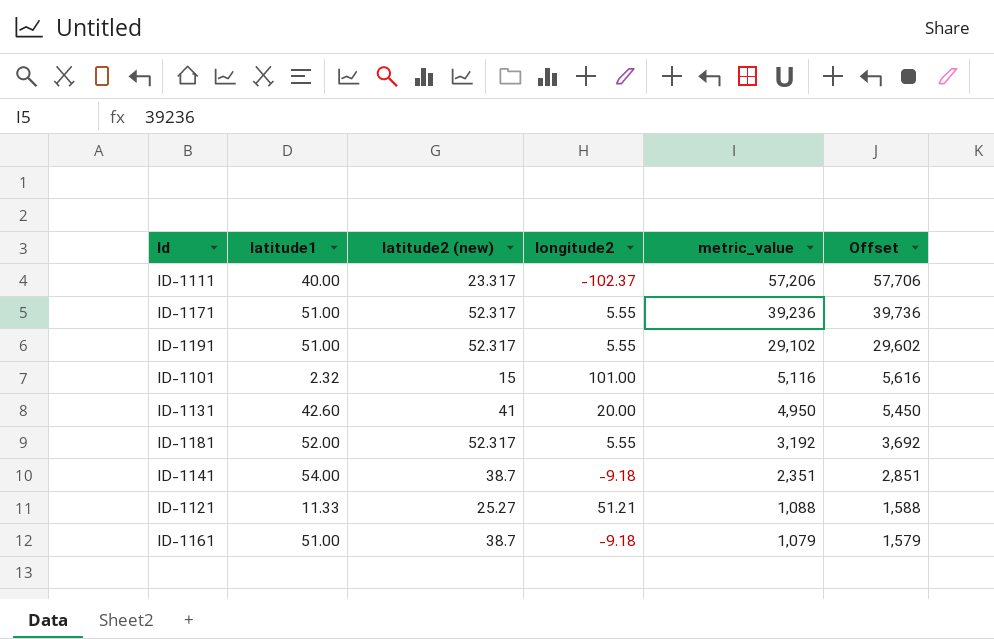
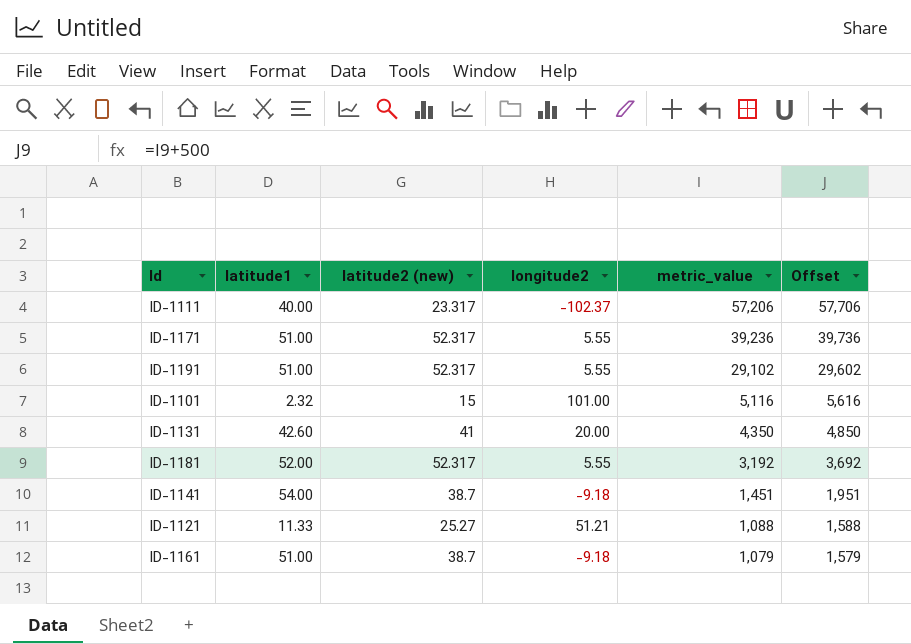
ID-1131 | metric_value: 4,950 -> 4,350
ID-1131 | Offset: 5,450 -> 4,850
ID-1141 | metric_value: 2,351 -> 1,451
ID-1141 | Offset: 2,851 -> 1,951

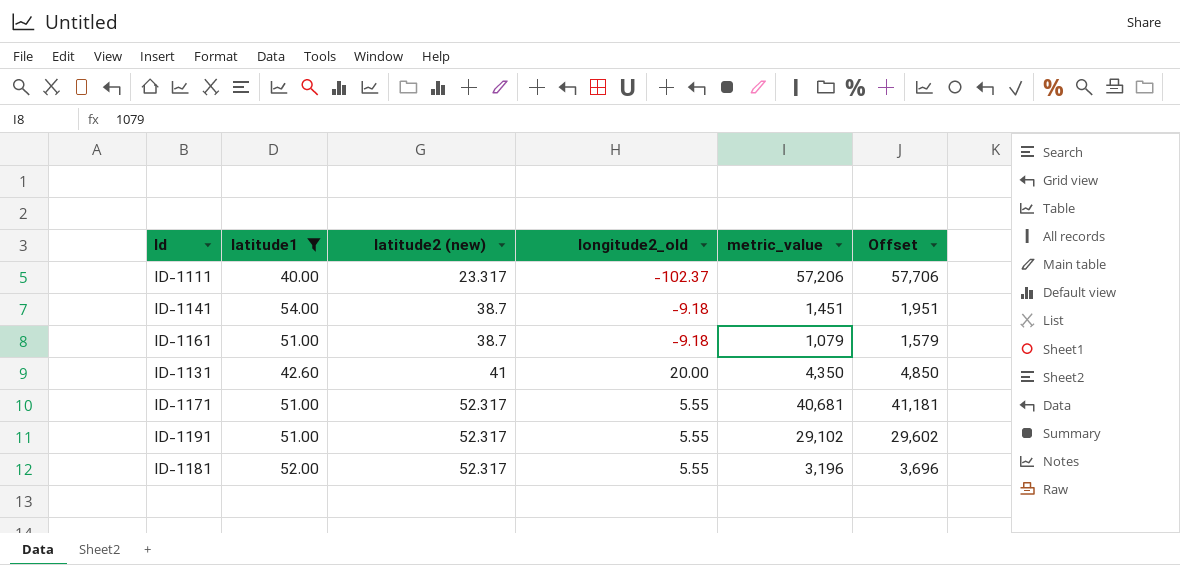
filter: none -> latitude1 >= 40.00
row order: metric_value descending -> latitude2 (new) ascending
column name: longitude2 -> longitude2_old
ID-1171 | metric_value: 39,236 -> 40,681
ID-1171 | Offset: 39,736 -> 41,181
ID-1181 | metric_value: 3,192 -> 3,196
ID-1181 | Offset: 3,692 -> 3,696

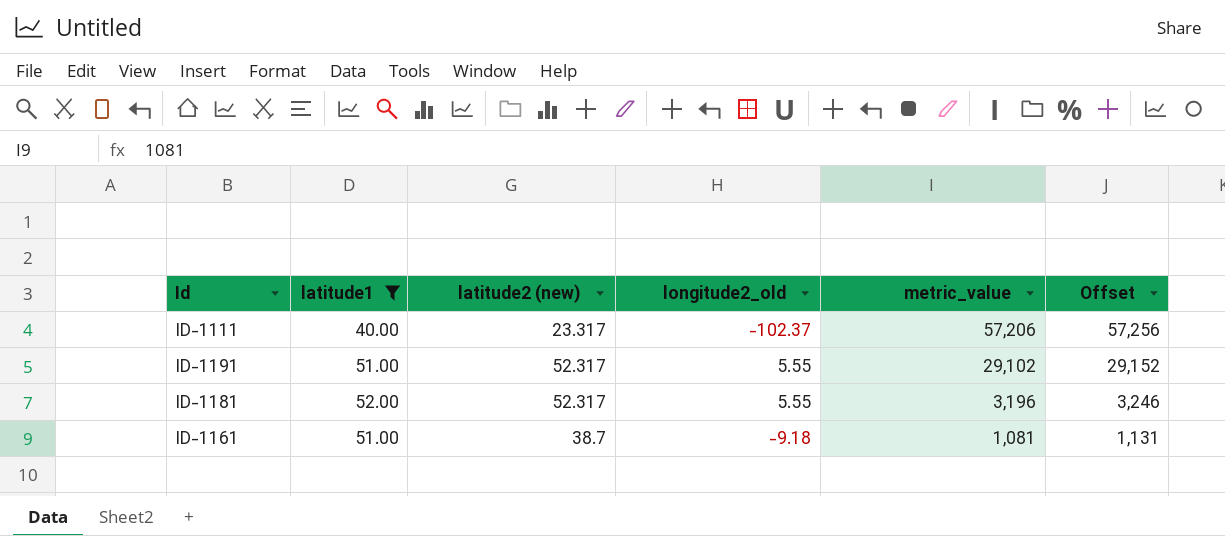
row order: latitude2 (new) ascending -> metric_value descending
column Offset | formula: [metric_value] + 500 -> [metric_value] + 50
row ID-1141: 54.00 | 38.7 | -9.18 | 1,451 | 1,951 -> none
row ID-1131: 42.60 | 41 | 20.00 | 4,350 | 4,850 -> none
row ID-1171: 51.00 | 52.317 | 5.55 | 40,681 | 41,181 -> none
ID-1161 | metric_value: 1,079 -> 1,081

